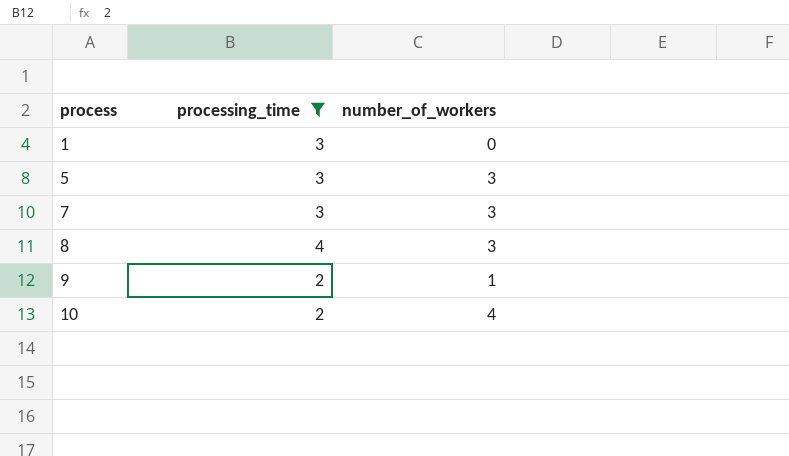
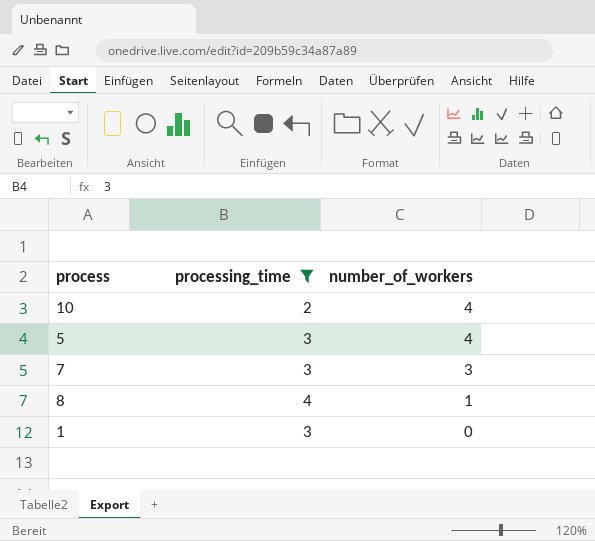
row order: process ascending -> number_of_workers descending
row 9: 2 | 1 -> none
5 | number_of_workers: 3 -> 4
8 | number_of_workers: 3 -> 1

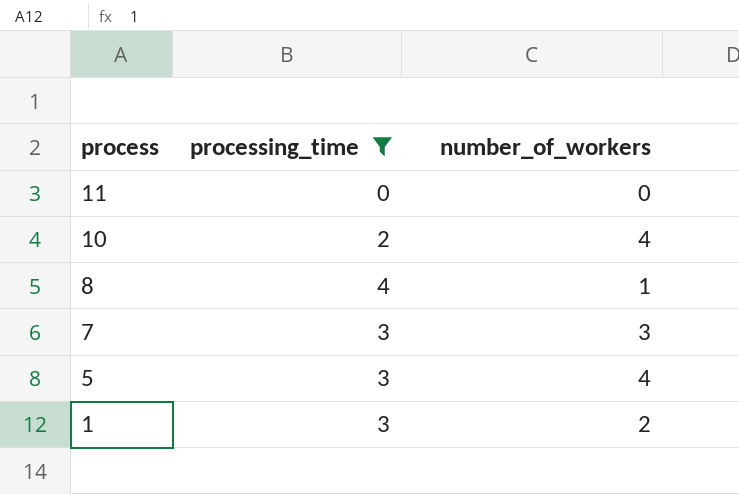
row order: number_of_workers descending -> process descending
row 11: none -> 0 | 0
1 | number_of_workers: 0 -> 2

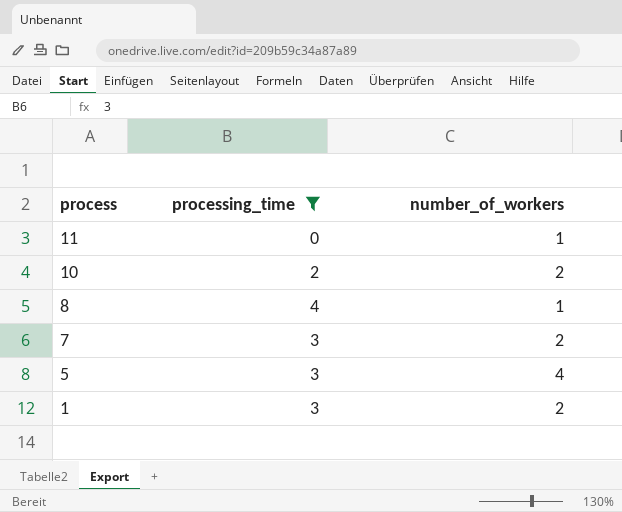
11 | number_of_workers: 0 -> 1
10 | number_of_workers: 4 -> 2
7 | number_of_workers: 3 -> 2

